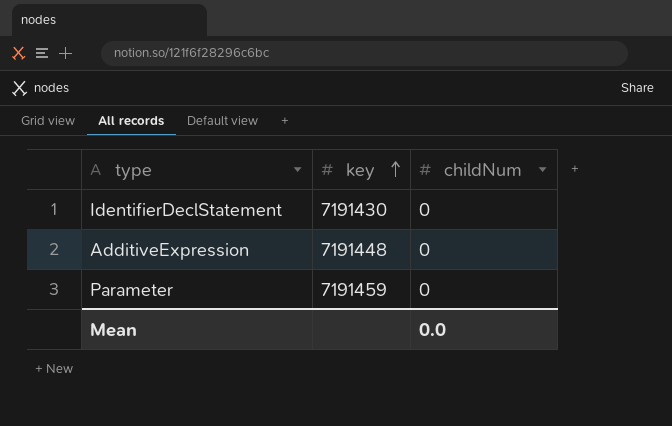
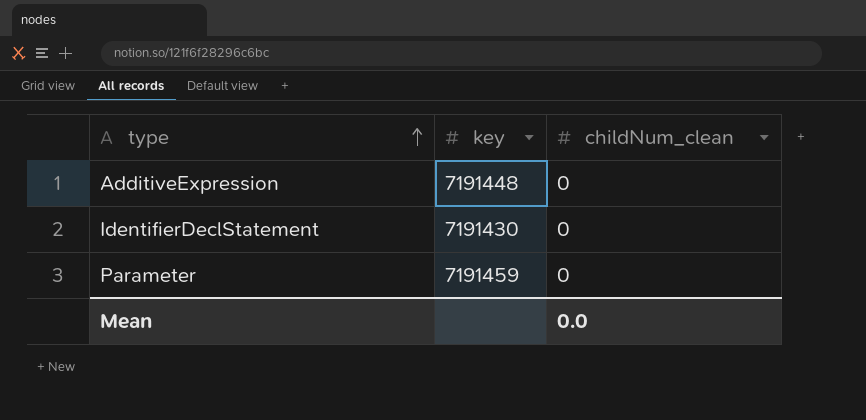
row order: key ascending -> type ascending
column name: childNum -> childNum_clean

